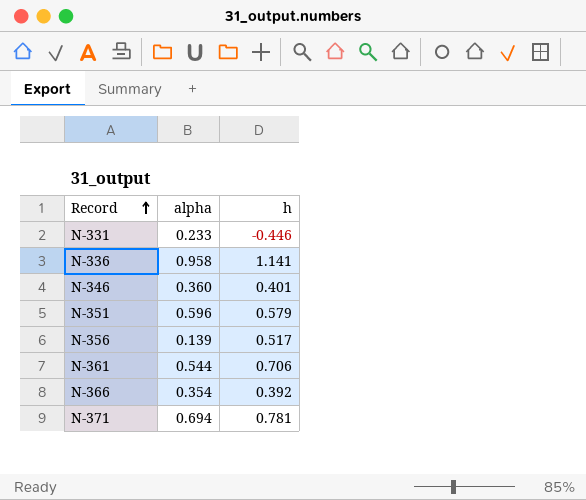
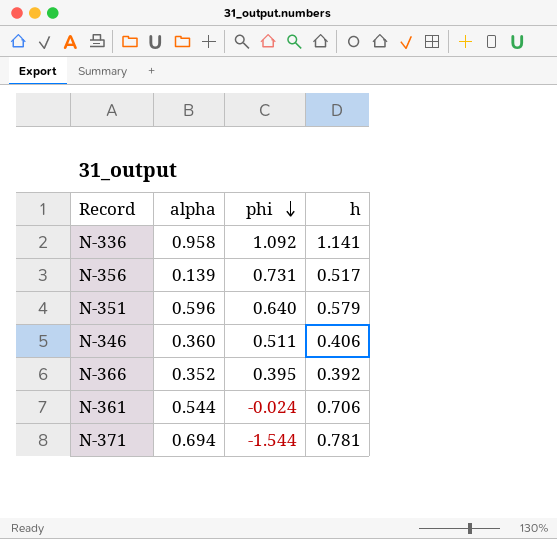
row order: Record ascending -> phi descending
column phi | position: none -> 3
row N-331: 0.233 | -0.446 -> none
N-346 | h: 0.401 -> 0.406
N-366 | alpha: 0.354 -> 0.352

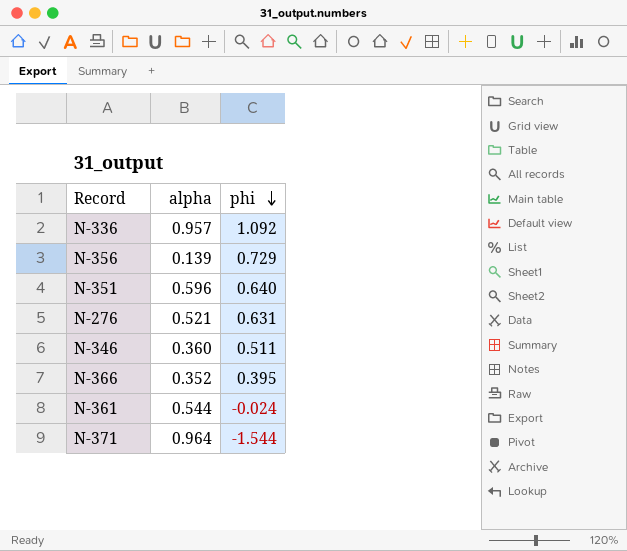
column h | position: 4 -> none
N-336 | alpha: 0.958 -> 0.957
N-356 | phi: 0.731 -> 0.729
row N-276: none -> 0.521 | 0.631
N-371 | alpha: 0.694 -> 0.964

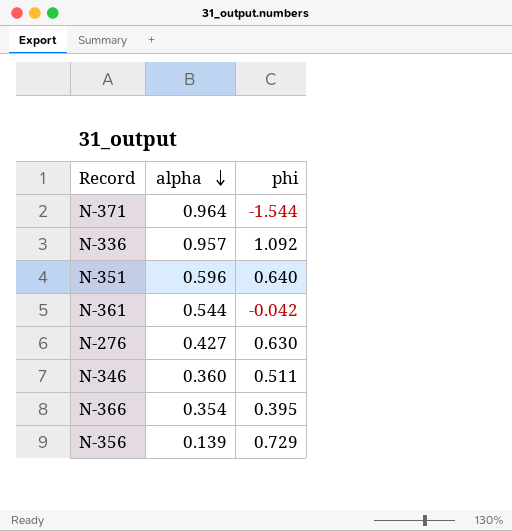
row order: phi descending -> alpha descending
N-361 | phi: -0.024 -> -0.042
N-276 | alpha: 0.521 -> 0.427
N-276 | phi: 0.631 -> 0.630
N-366 | alpha: 0.352 -> 0.354

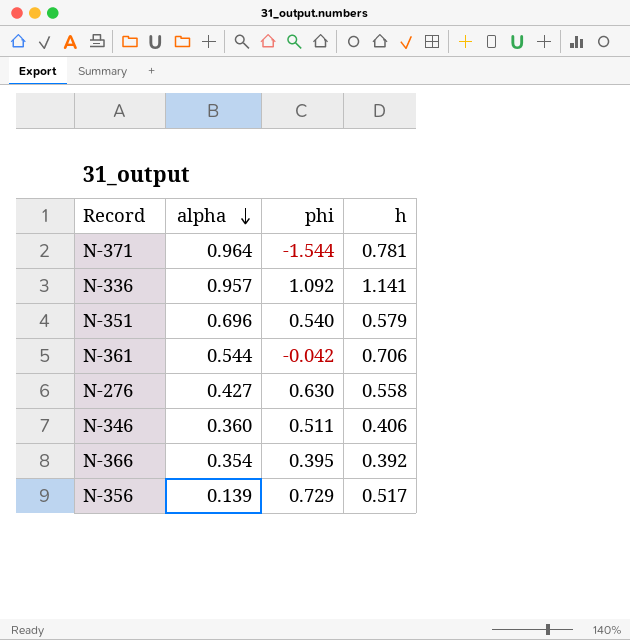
column h | position: none -> 4
N-351 | alpha: 0.596 -> 0.696
N-351 | phi: 0.640 -> 0.540

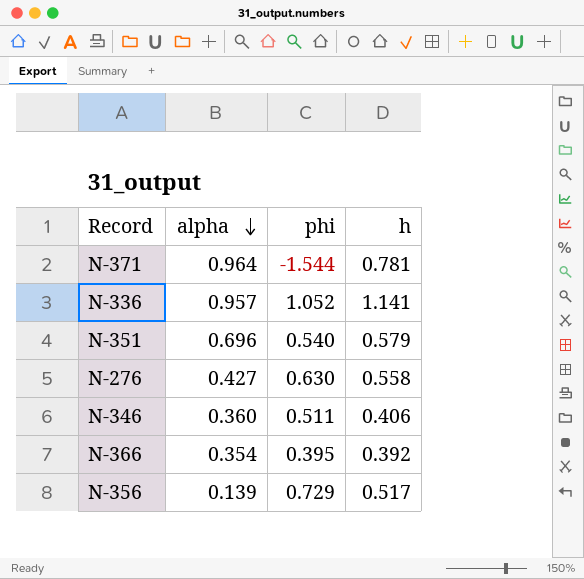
row N-361: 0.544 | -0.042 | 0.706 -> none
N-336 | phi: 1.092 -> 1.052

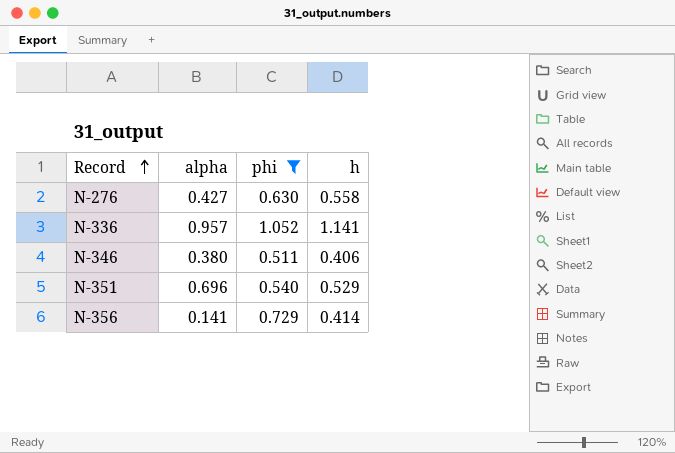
filter: none -> phi >= 0.511
row order: alpha descending -> Record ascending
N-346 | alpha: 0.360 -> 0.380
N-351 | h: 0.579 -> 0.529
N-356 | alpha: 0.139 -> 0.141
N-356 | h: 0.517 -> 0.414

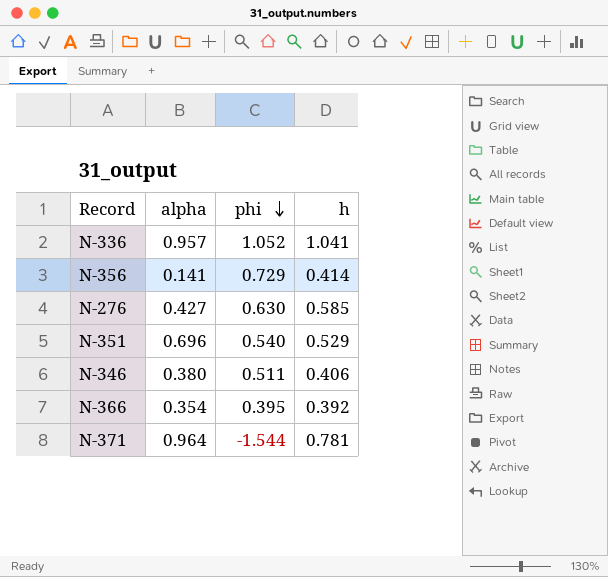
filter: phi >= 0.511 -> none
row order: Record ascending -> phi descending
N-336 | h: 1.141 -> 1.041
N-276 | h: 0.558 -> 0.585

